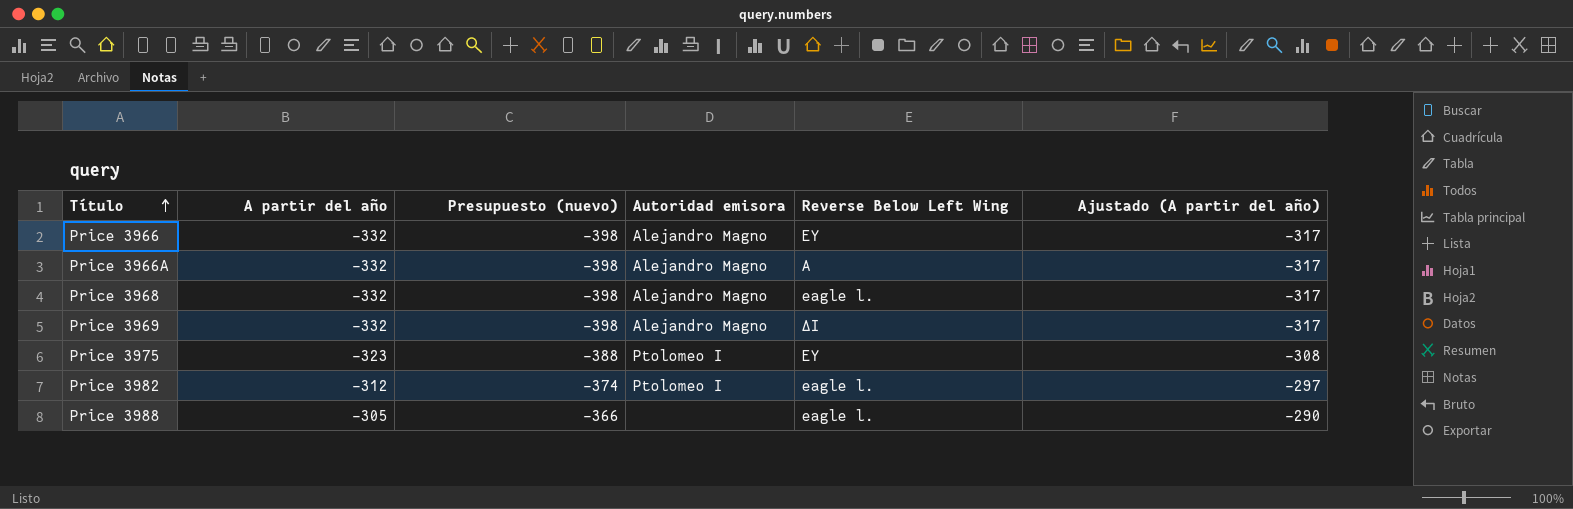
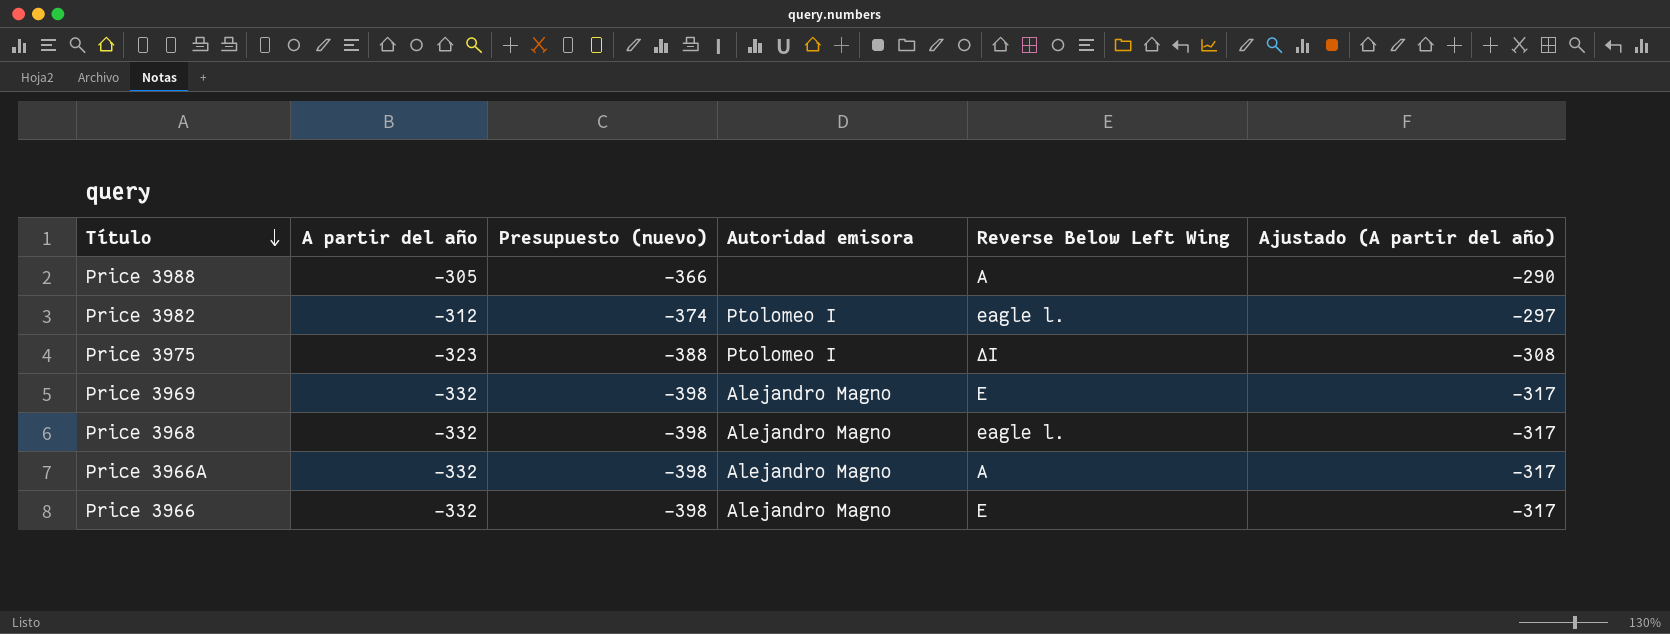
row order: Título ascending -> Título descending
Price 3988 | Reverse Below Left Wing: eagle l. -> Α
Price 3975 | Reverse Below Left Wing: ΕΥ -> ΔΙ
Price 3969 | Reverse Below Left Wing: ΔΙ -> Ε
Price 3966 | Reverse Below Left Wing: ΕΥ -> Ε

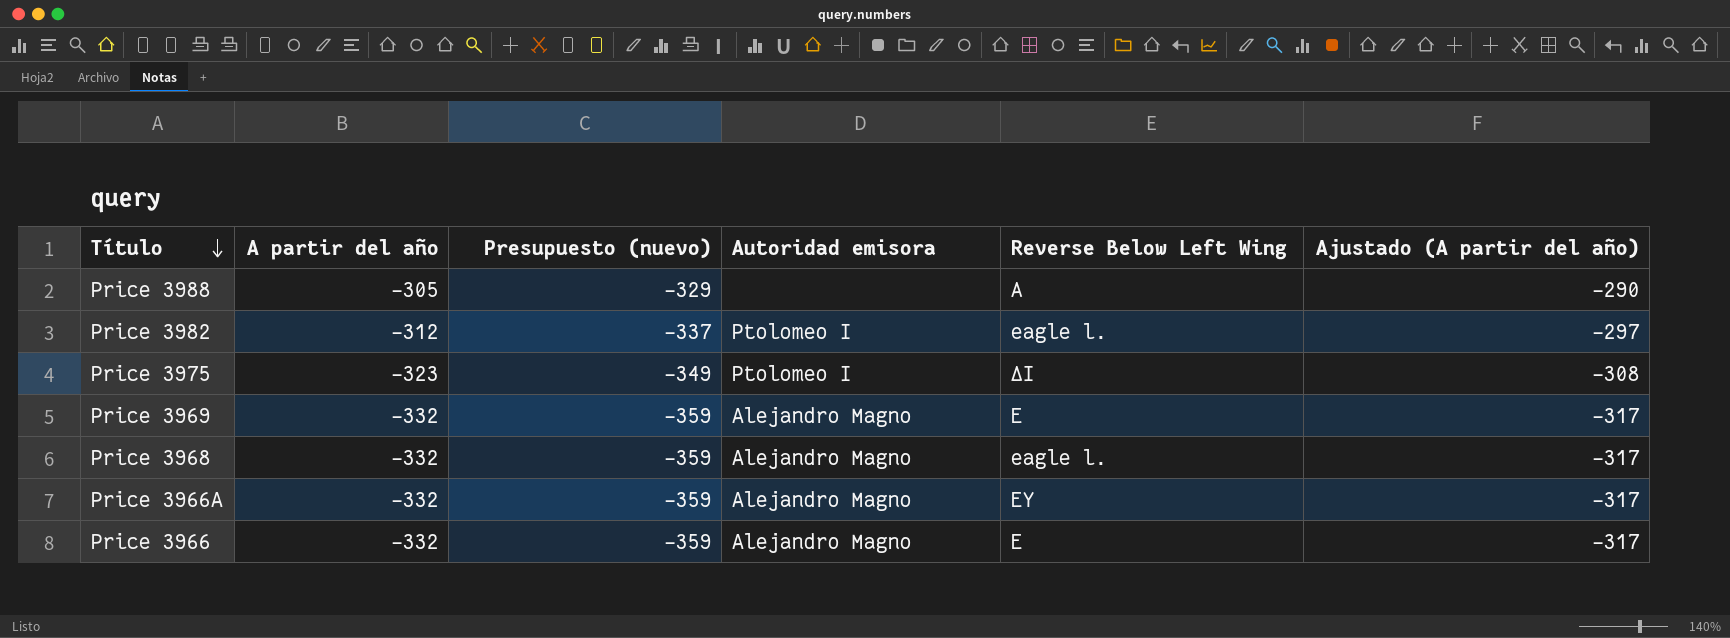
column Presupuesto (nuevo) | formula: [A partir del año] * 1,2 -> [A partir del año] * 1,08
Price 3966A | Reverse Below Left Wing: Α -> ΕΥ

